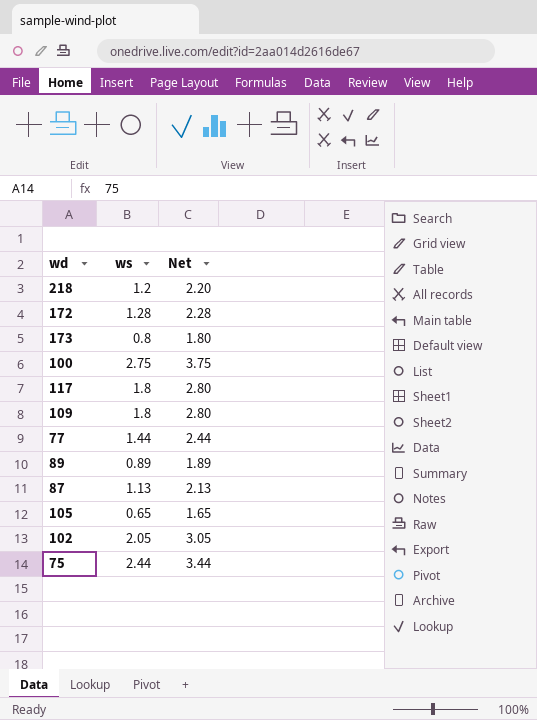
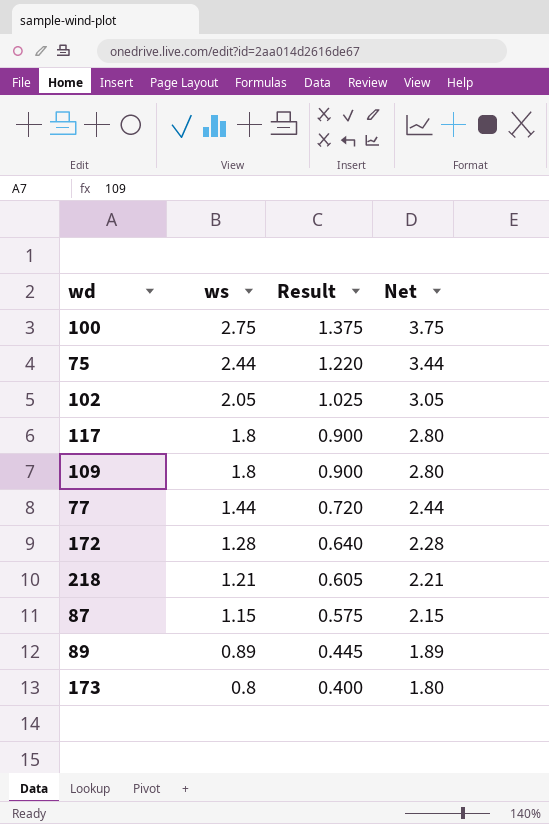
row order: none -> ws descending
column Result | formula: none -> [ws] * 0.5
row 105: 0.65 | 1.65 -> none
218 | ws: 1.2 -> 1.21
218 | Net: 2.20 -> 2.21
87 | ws: 1.13 -> 1.15
87 | Net: 2.13 -> 2.15

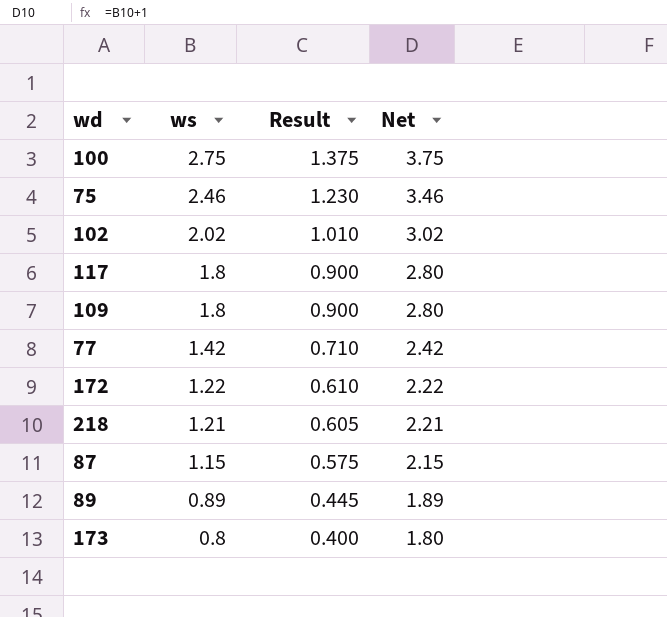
75 | ws: 2.44 -> 2.46
75 | Result: 1.220 -> 1.230
75 | Net: 3.44 -> 3.46
102 | ws: 2.05 -> 2.02
102 | Result: 1.025 -> 1.010
102 | Net: 3.05 -> 3.02
77 | ws: 1.44 -> 1.42
77 | Result: 0.720 -> 0.710
77 | Net: 2.44 -> 2.42
172 | ws: 1.28 -> 1.22
172 | Result: 0.640 -> 0.610
172 | Net: 2.28 -> 2.22

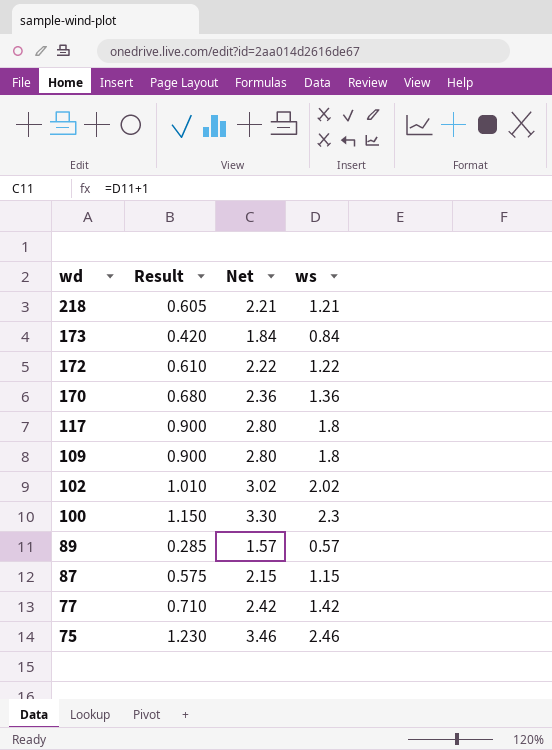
row order: ws descending -> wd descending
column ws | position: 2 -> 4
173 | Result: 0.400 -> 0.420
173 | Net: 1.80 -> 1.84
173 | ws: 0.8 -> 0.84
row 170: none -> 0.680 | 2.36 | 1.36
100 | Result: 1.375 -> 1.150
100 | Net: 3.75 -> 3.30
100 | ws: 2.75 -> 2.3
89 | Result: 0.445 -> 0.285
89 | Net: 1.89 -> 1.57
89 | ws: 0.89 -> 0.57

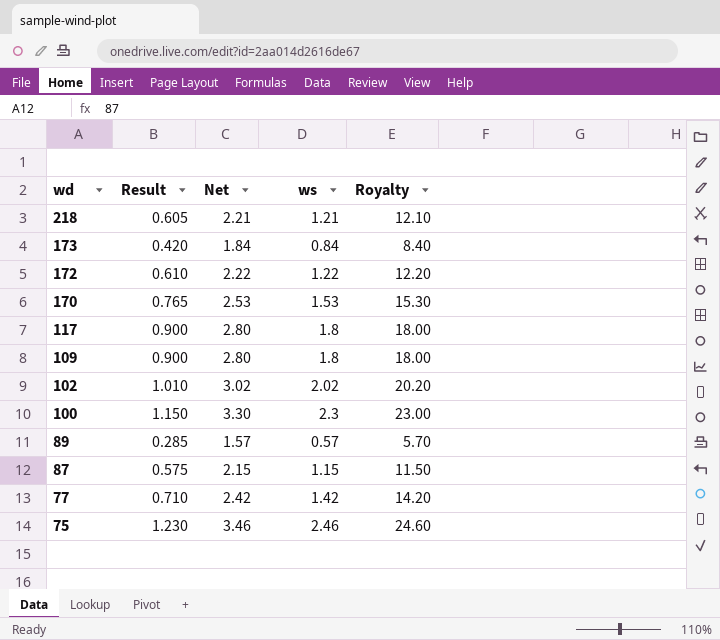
column Royalty | formula: none -> [ws] * 10
170 | Result: 0.680 -> 0.765
170 | Net: 2.36 -> 2.53
170 | ws: 1.36 -> 1.53

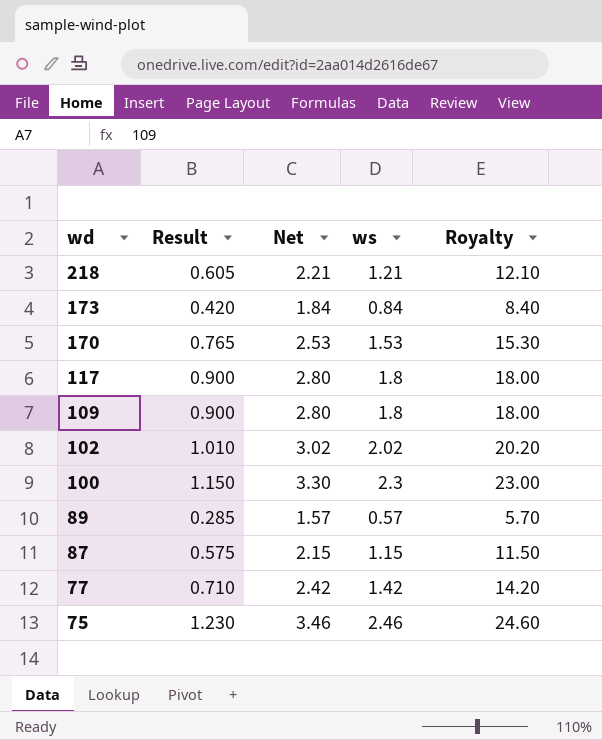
row 172: 0.610 | 2.22 | 1.22 | 12.20 -> none

